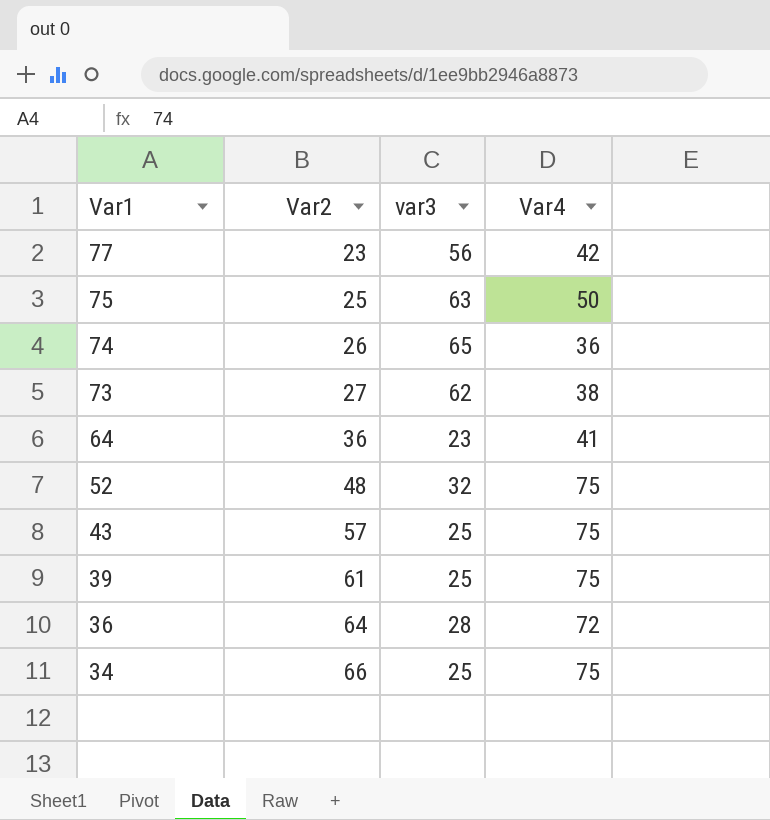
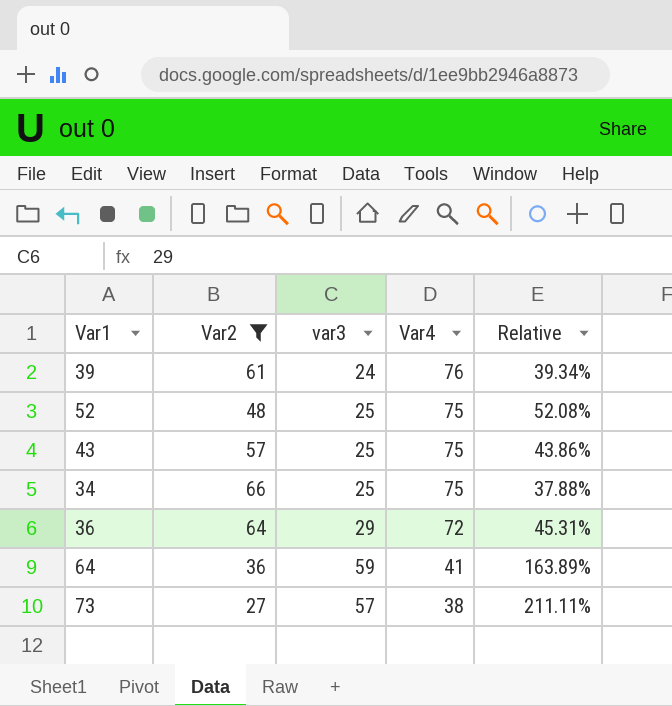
filter: none -> Var2 >= 27
row order: Var1 descending -> Var4 descending
column Relative | formula: none -> [var3] / [Var2]
39 | var3: 25 -> 24
39 | Var4: 75 -> 76
52 | var3: 32 -> 25
36 | var3: 28 -> 29
64 | var3: 23 -> 59
73 | var3: 62 -> 57

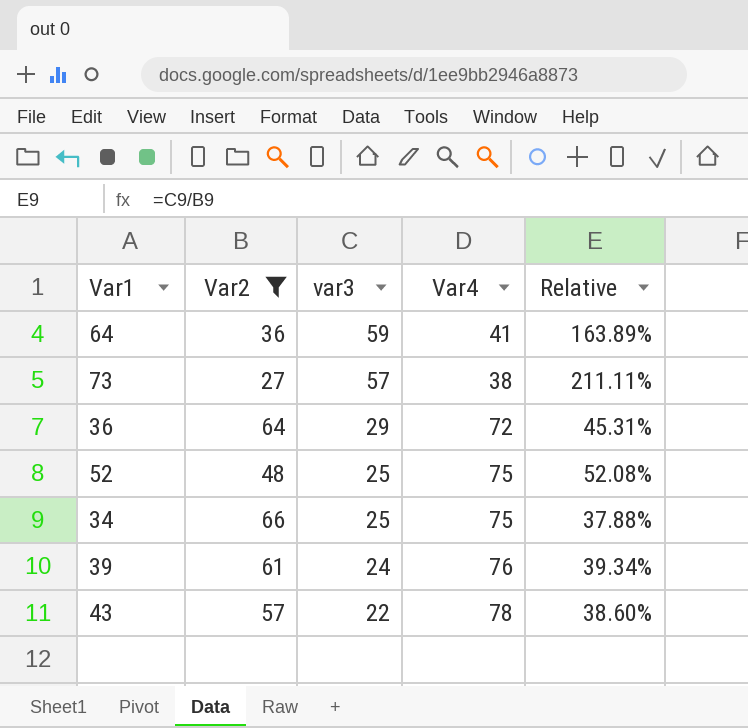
row order: Var4 descending -> var3 descending
43 | var3: 25 -> 22
43 | Var4: 75 -> 78
43 | Relative: 43.86% -> 38.60%

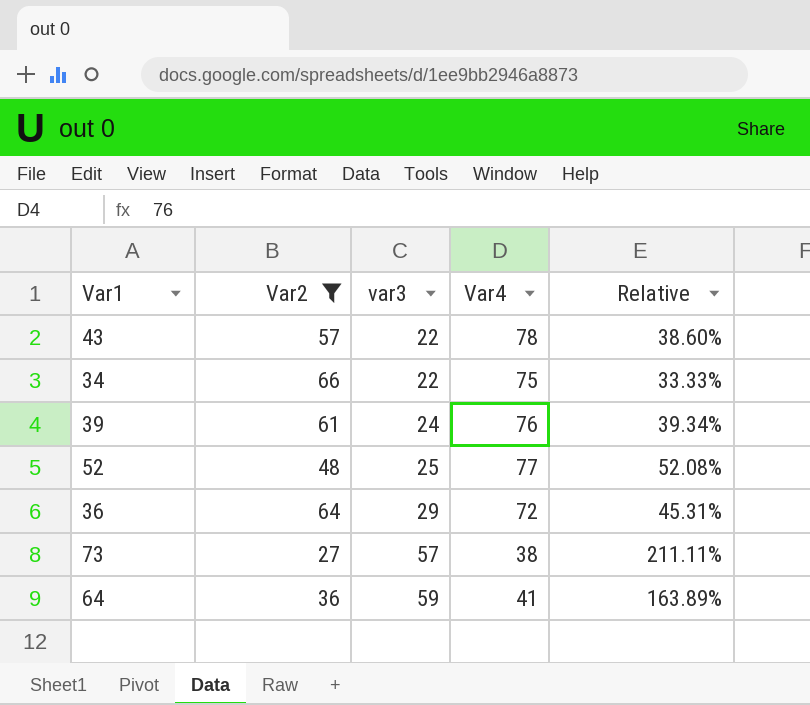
row order: var3 descending -> var3 ascending
34 | var3: 25 -> 22
34 | Relative: 37.88% -> 33.33%
52 | Var4: 75 -> 77

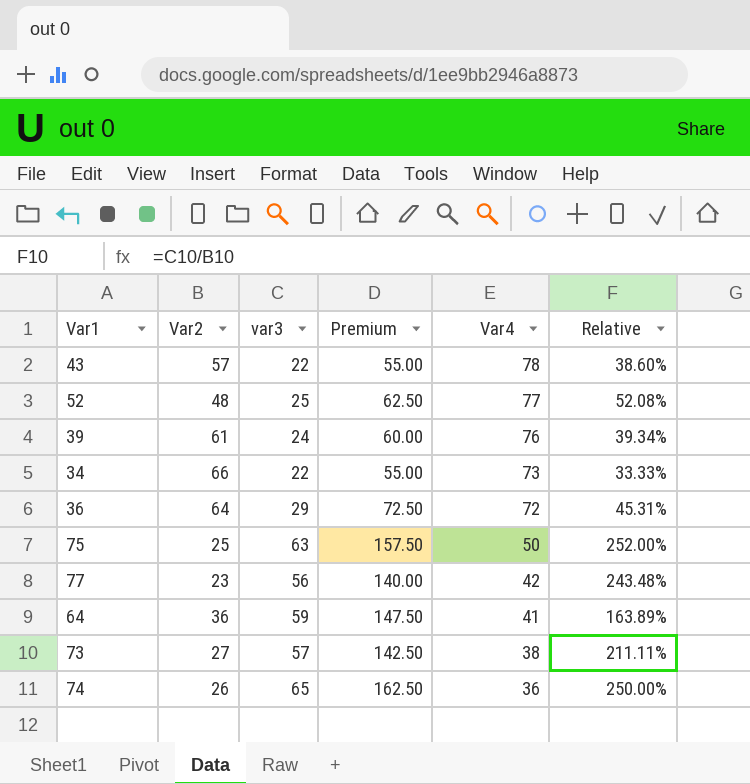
filter: Var2 >= 27 -> none
row order: var3 ascending -> Var4 descending
column Premium | formula: none -> [var3] * 2.5
34 | Var4: 75 -> 73

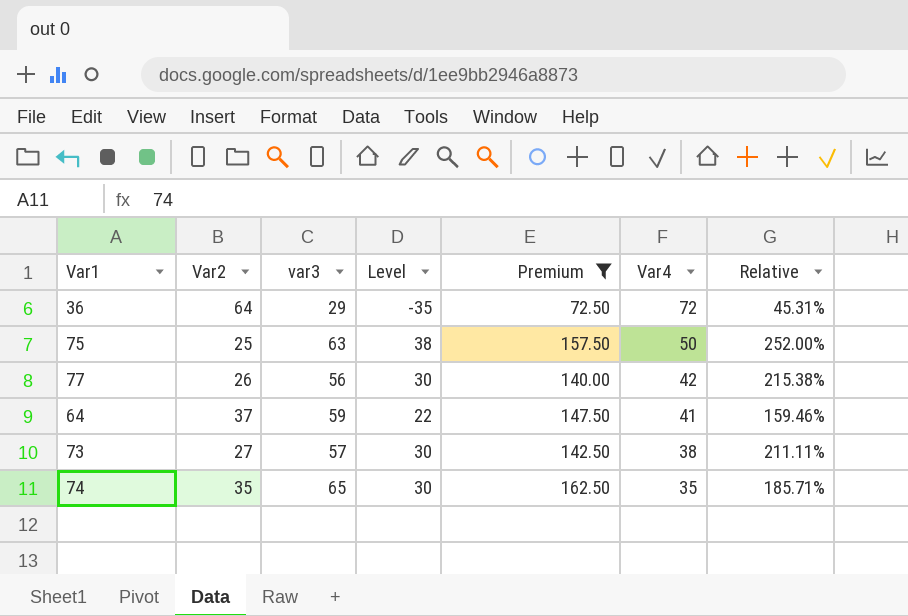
filter: none -> Premium >= 72.50
column Level | formula: none -> [var3] - [Var2]
77 | Var2: 23 -> 26
77 | Relative: 243.48% -> 215.38%
64 | Var2: 36 -> 37
64 | Relative: 163.89% -> 159.46%
74 | Var2: 26 -> 35
74 | Var4: 36 -> 35
74 | Relative: 250.00% -> 185.71%

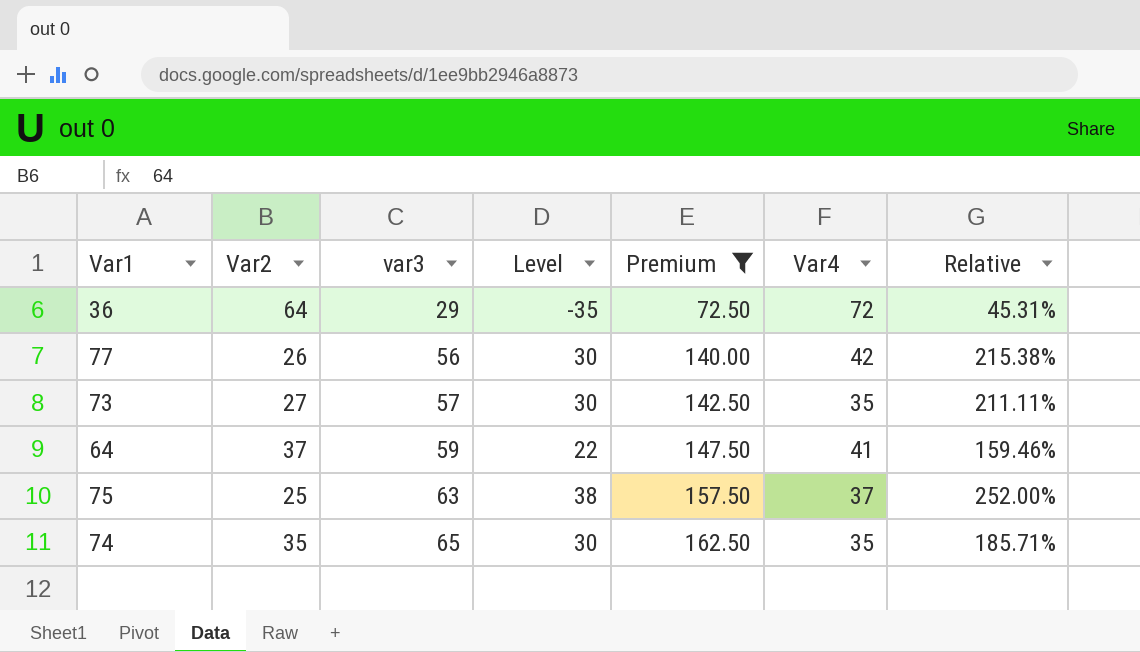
row order: Var4 descending -> var3 ascending
73 | Var4: 38 -> 35
75 | Var4: 50 -> 37

